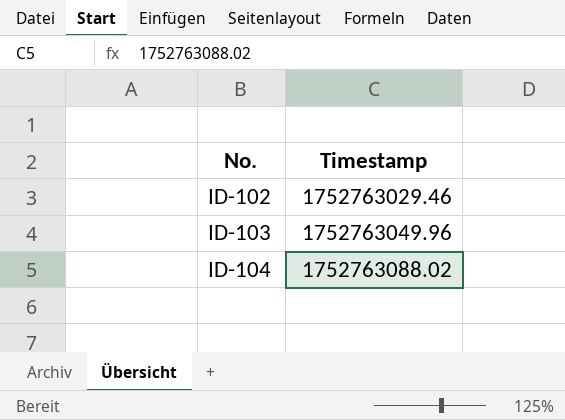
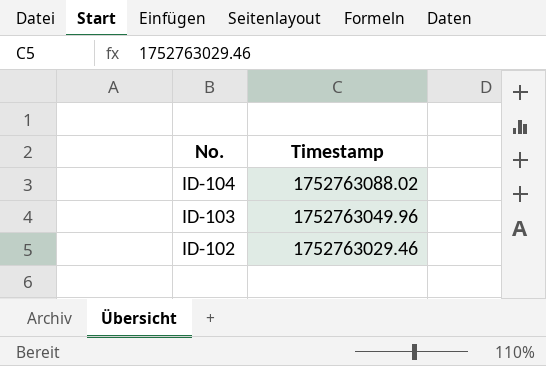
row order: No. ascending -> No. descending

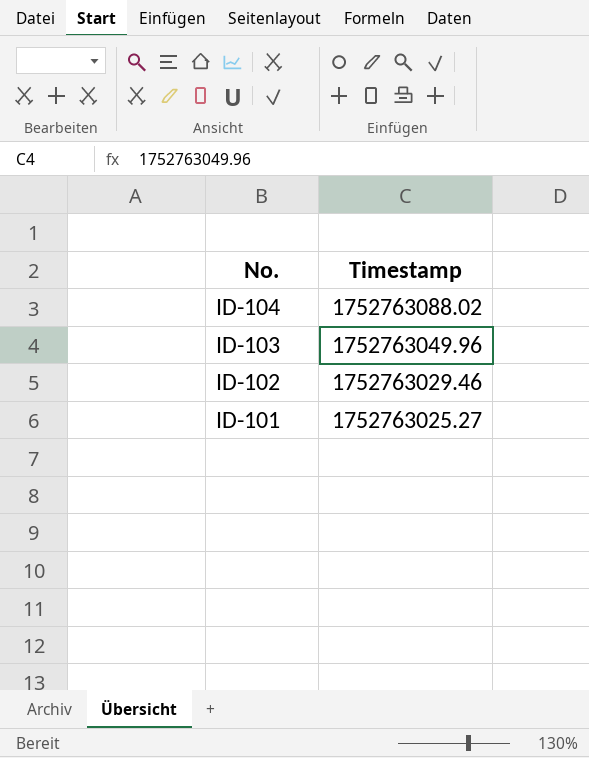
row ID-101: none -> 1752763025.27

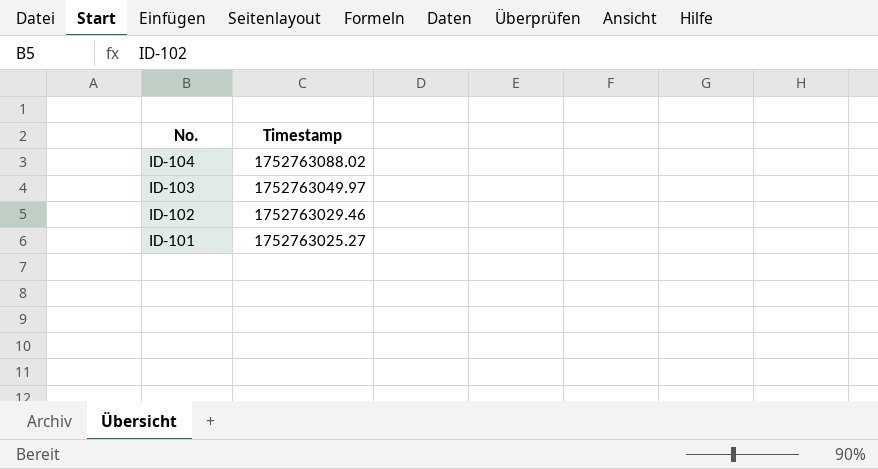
ID-103 | Timestamp: 1752763049.96 -> 1752763049.97

